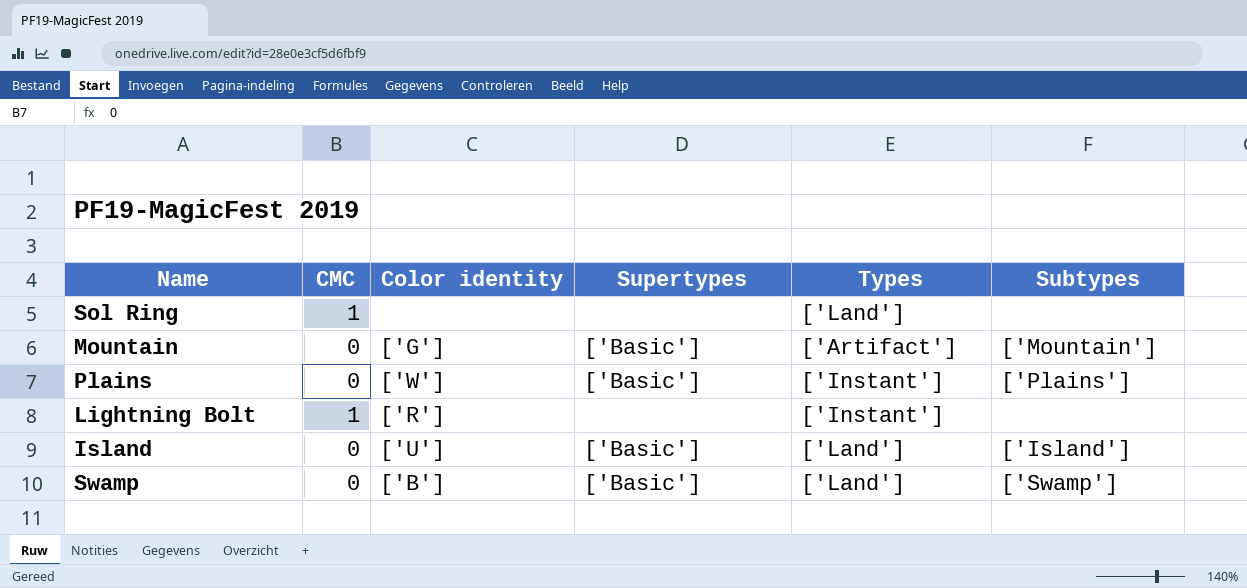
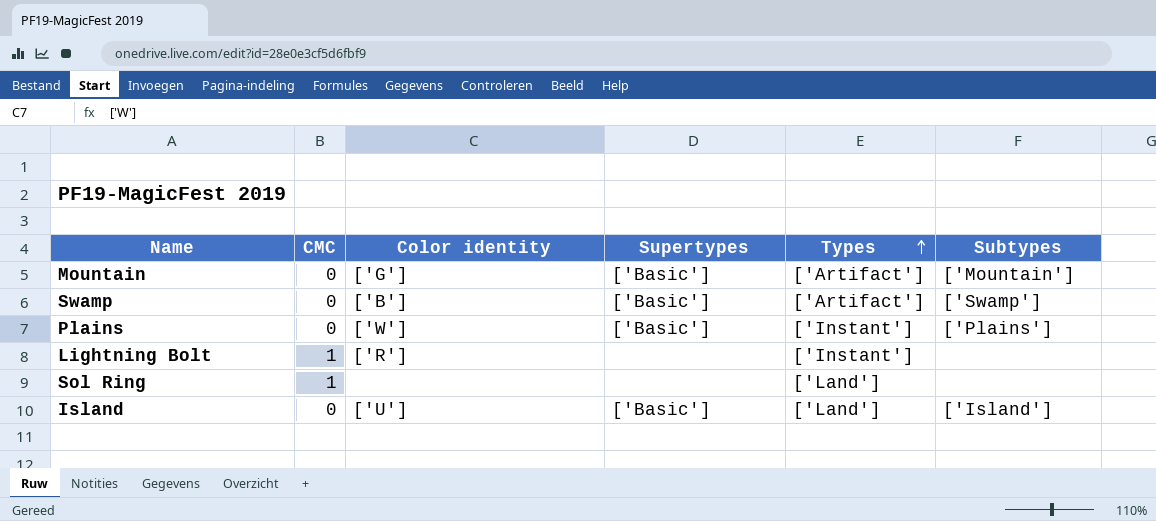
row order: none -> Types ascending
Swamp | Types: ['Land'] -> ['Artifact']

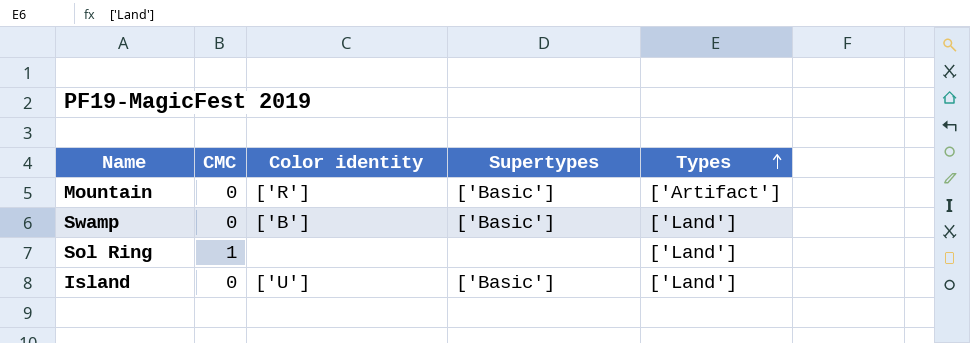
column Subtypes | position: 6 -> none
row Plains: 0 | ['W'] | ['Basic'] | ['Instant'] | ['Plains'] -> none
row Lightning Bolt: 1 | ['R'] | none | ['Instant'] | none -> none
Mountain | Color identity: ['G'] -> ['R']
Swamp | Types: ['Artifact'] -> ['Land']

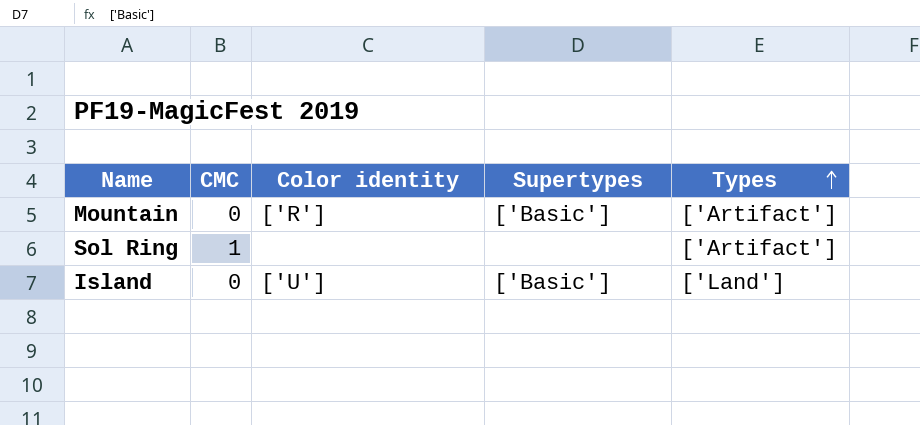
row Swamp: 0 | ['B'] | ['Basic'] | ['Land'] -> none
Sol Ring | Types: ['Land'] -> ['Artifact']

